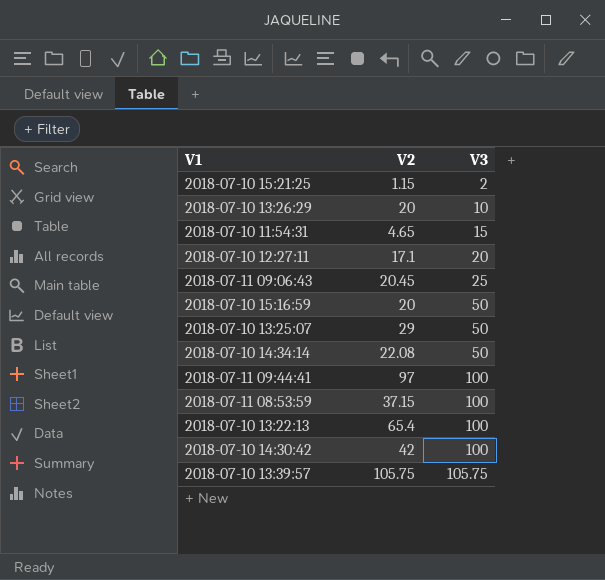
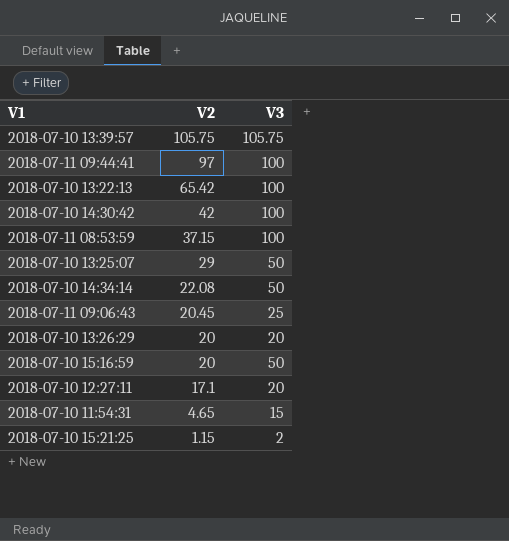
row order: V3 ascending -> V2 descending
2018-07-10 13:22:13 | V2: 65.4 -> 65.42
2018-07-10 13:26:29 | V3: 10 -> 20

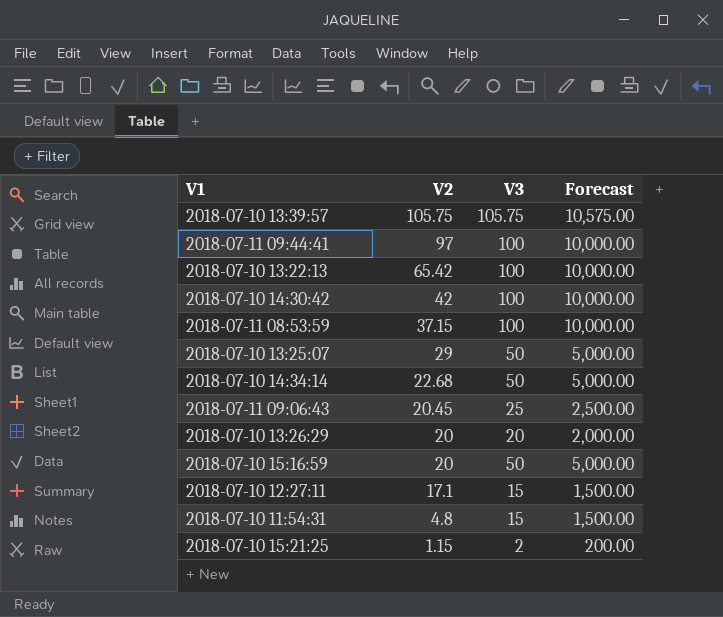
column Forecast | formula: none -> [V3] * 100
2018-07-10 14:34:14 | V2: 22.08 -> 22.68
2018-07-10 12:27:11 | V3: 20 -> 15
2018-07-10 11:54:31 | V2: 4.65 -> 4.8

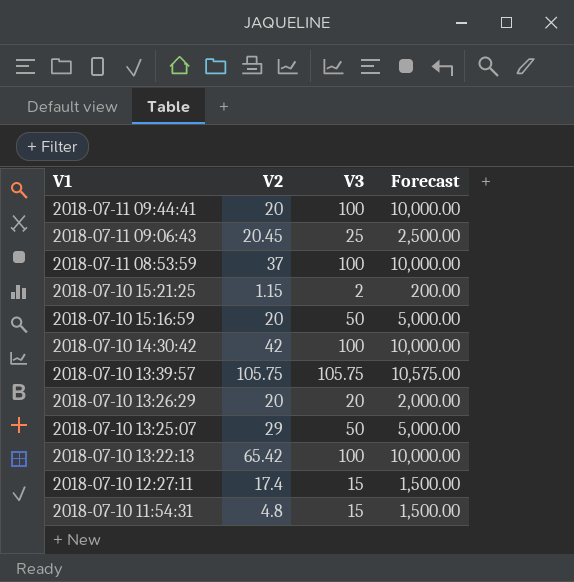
row order: V2 descending -> V1 descending
row 2018-07-10 14:34:14: 22.68 | 50 | 5,000.00 -> none
2018-07-11 09:44:41 | V2: 97 -> 20
2018-07-11 08:53:59 | V2: 37.15 -> 37
2018-07-10 12:27:11 | V2: 17.1 -> 17.4

